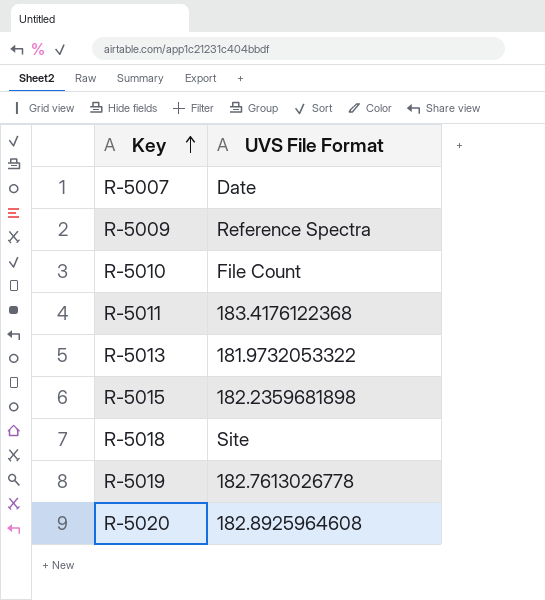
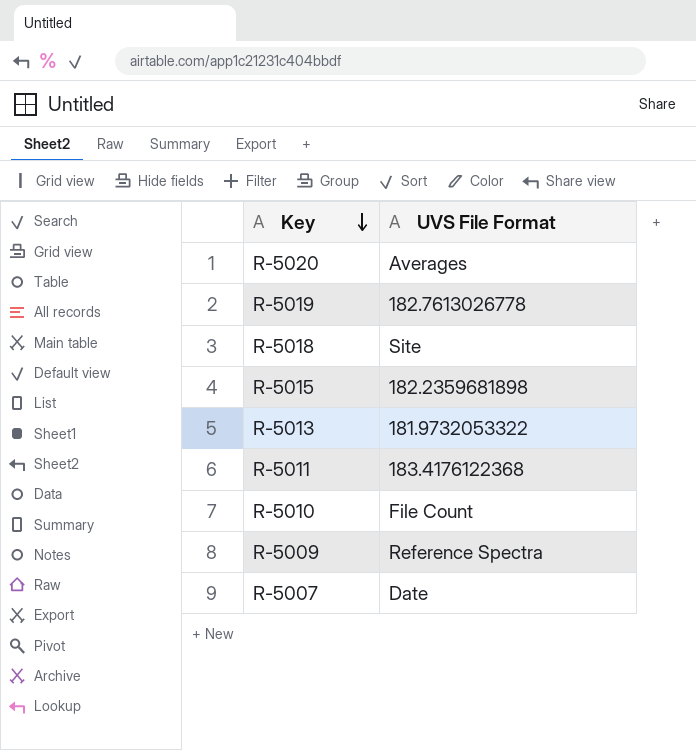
row order: Key ascending -> Key descending
R-5020 | UVS File Format: 182.8925964608 -> Averages

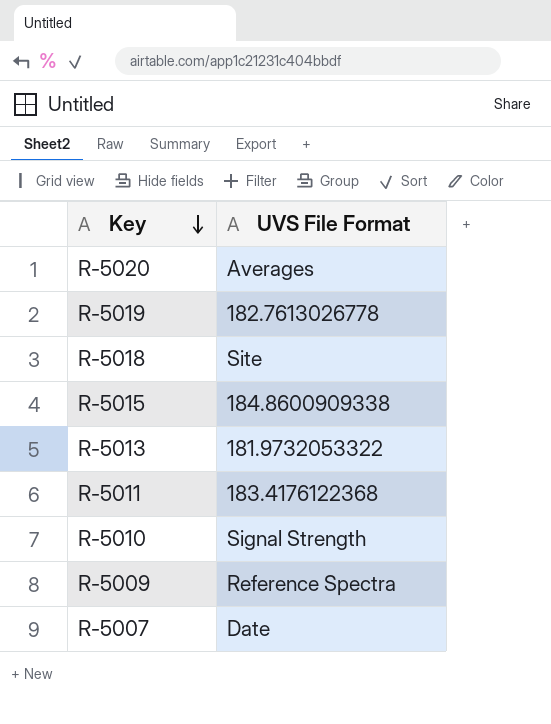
R-5015 | UVS File Format: 182.2359681898 -> 184.8600909338
R-5010 | UVS File Format: File Count -> Signal Strength

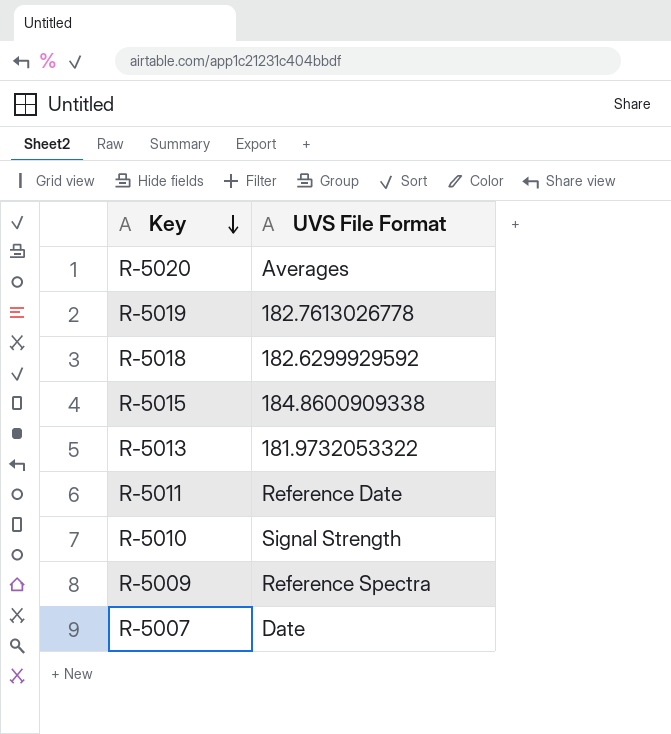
R-5018 | UVS File Format: Site -> 182.6299929592
R-5011 | UVS File Format: 183.4176122368 -> Reference Date

